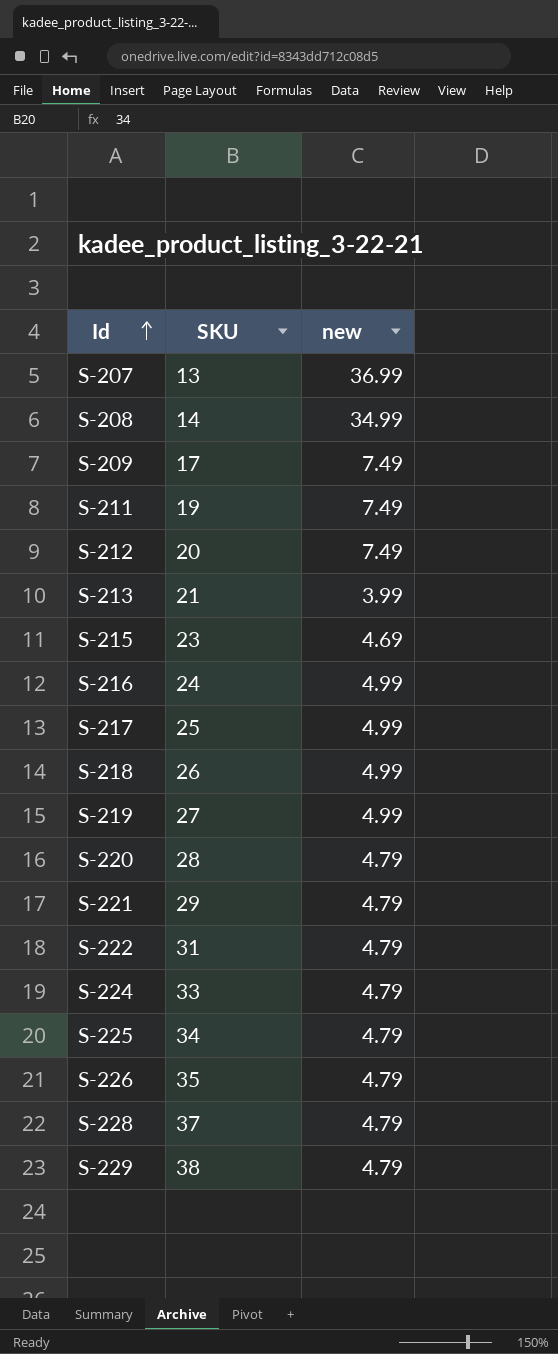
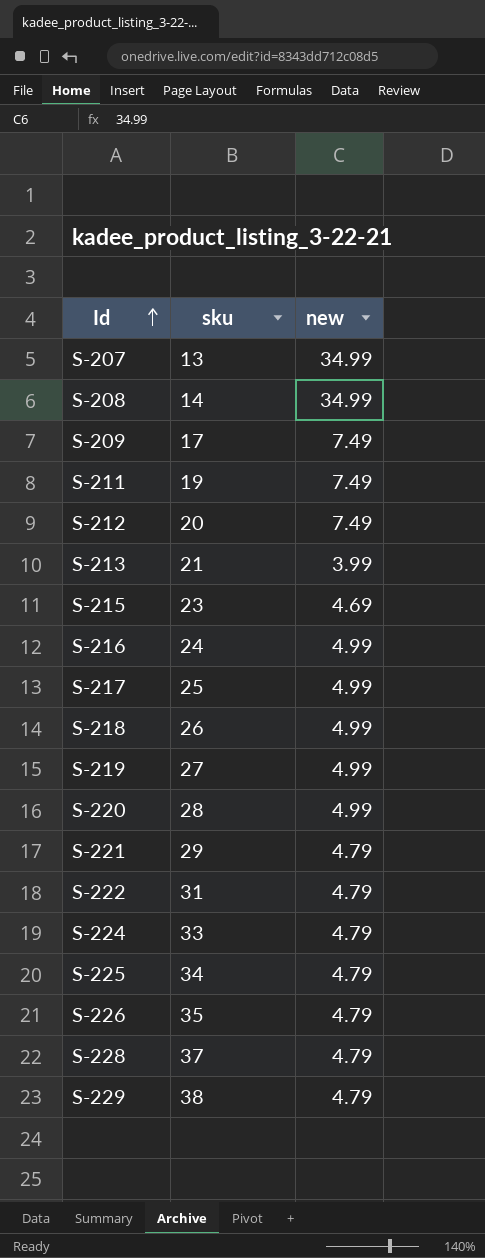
column name: SKU -> sku
S-207 | new: 36.99 -> 34.99
S-220 | new: 4.79 -> 4.99

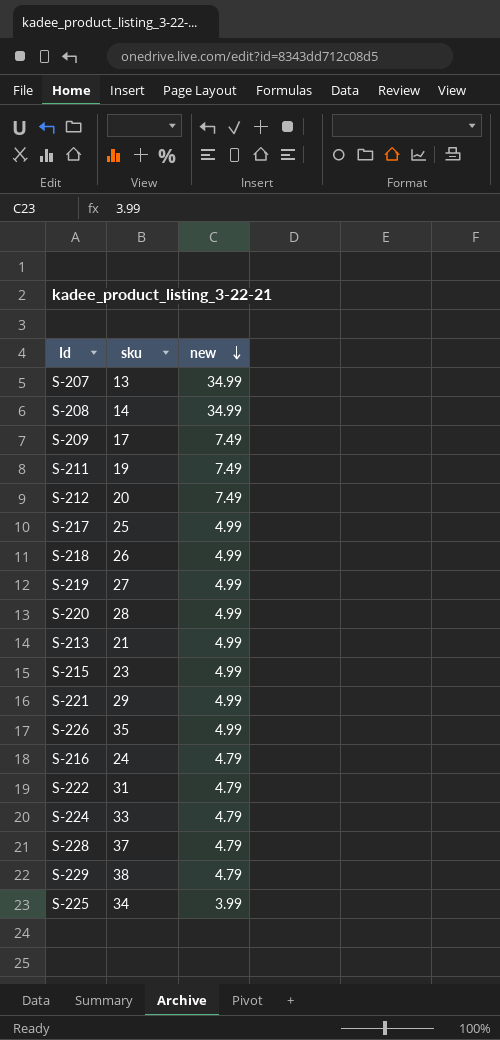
row order: Id ascending -> new descending
S-213 | new: 3.99 -> 4.99
S-215 | new: 4.69 -> 4.99
S-221 | new: 4.79 -> 4.99
S-226 | new: 4.79 -> 4.99
S-216 | new: 4.99 -> 4.79
S-225 | new: 4.79 -> 3.99

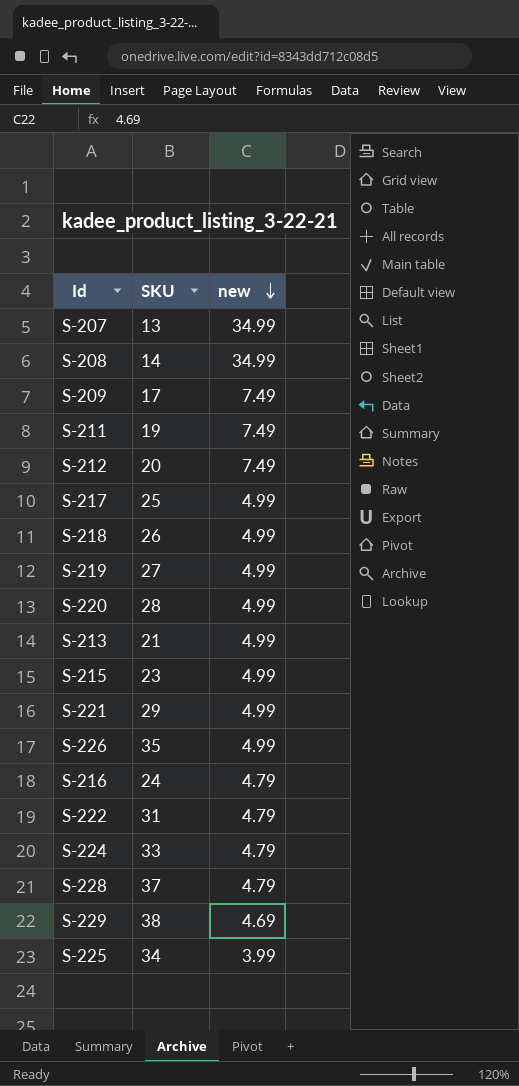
column name: sku -> SKU
S-229 | new: 4.79 -> 4.69

